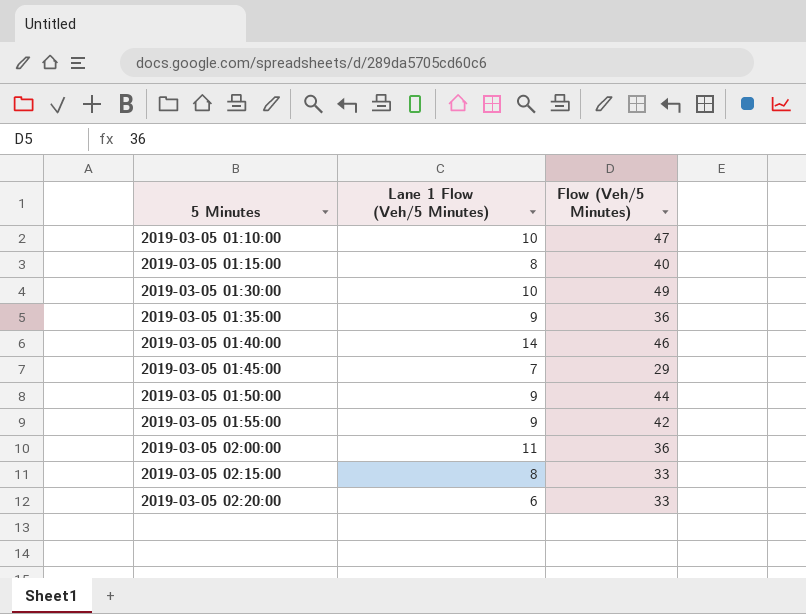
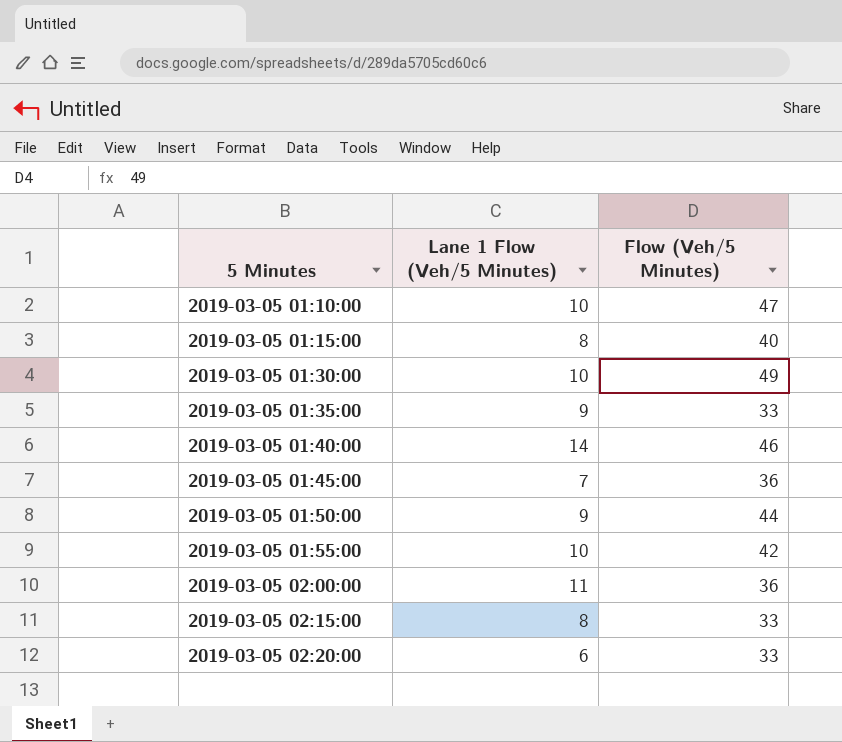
2019-03-05 01:35:00 | Flow (Veh/5 Minutes): 36 -> 33
2019-03-05 01:45:00 | Flow (Veh/5 Minutes): 29 -> 36
2019-03-05 01:55:00 | Lane 1 Flow (Veh/5 Minutes): 9 -> 10

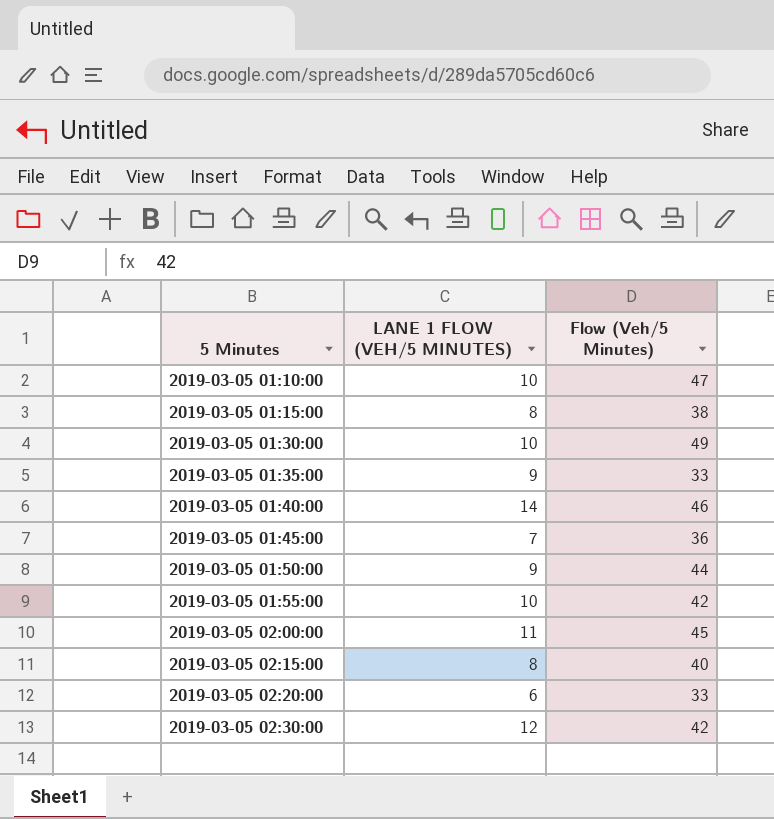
column name: Lane 1 Flow (Veh/5 Minutes) -> LANE 1 FLOW (VEH/5 MINUTES)
2019-03-05 01:15:00 | Flow (Veh/5 Minutes): 40 -> 38
2019-03-05 02:00:00 | Flow (Veh/5 Minutes): 36 -> 45
2019-03-05 02:15:00 | Flow (Veh/5 Minutes): 33 -> 40
row 2019-03-05 02:30:00: none -> 12 | 42

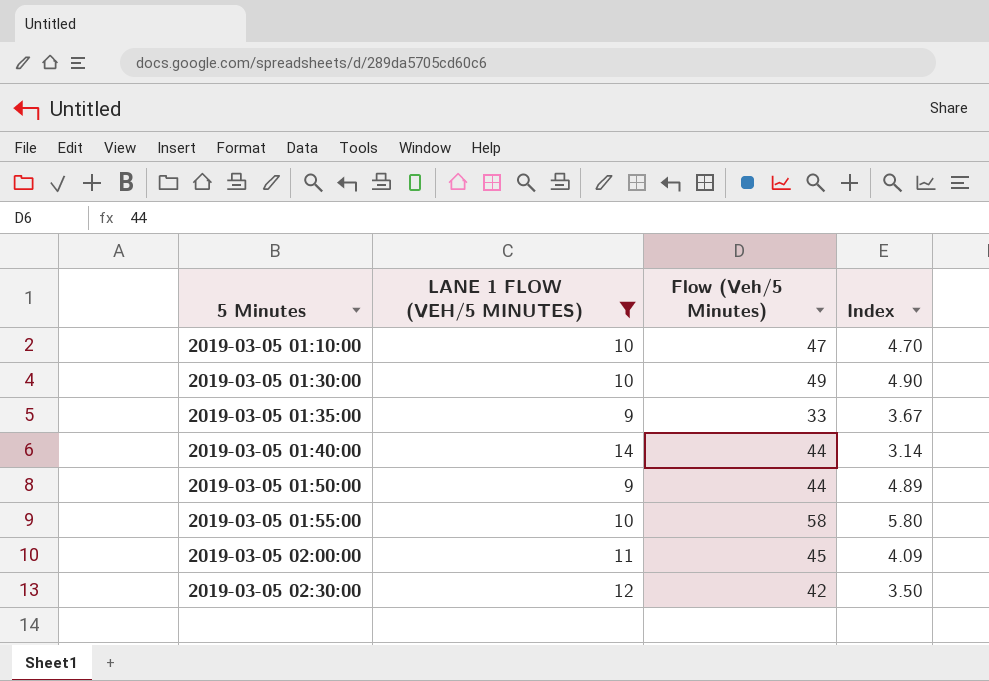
filter: none -> LANE 1 FLOW (VEH/5 MINUTES) >= 9
column Index | formula: none -> [Flow (Veh/5 Minutes)] / [LANE 1 FLOW (VEH/5 MINUTES)]
2019-03-05 01:40:00 | Flow (Veh/5 Minutes): 46 -> 44
2019-03-05 01:55:00 | Flow (Veh/5 Minutes): 42 -> 58

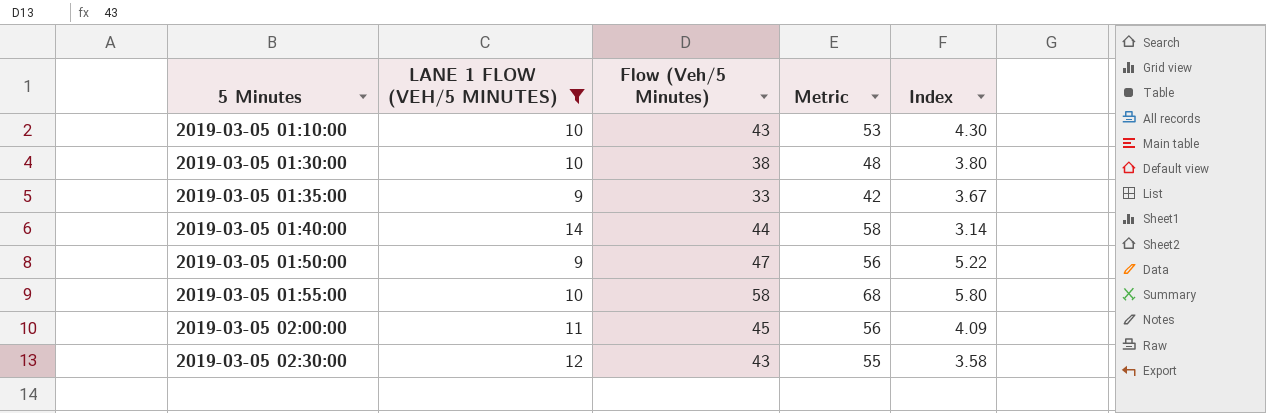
column Metric | formula: none -> [LANE 1 FLOW (VEH/5 MINUTES)] + [Flow (Veh/5 Minutes)]
2019-03-05 01:10:00 | Flow (Veh/5 Minutes): 47 -> 43
2019-03-05 01:10:00 | Index: 4.70 -> 4.30
2019-03-05 01:30:00 | Flow (Veh/5 Minutes): 49 -> 38
2019-03-05 01:30:00 | Index: 4.90 -> 3.80
2019-03-05 01:50:00 | Flow (Veh/5 Minutes): 44 -> 47
2019-03-05 01:50:00 | Index: 4.89 -> 5.22
2019-03-05 02:30:00 | Flow (Veh/5 Minutes): 42 -> 43
2019-03-05 02:30:00 | Index: 3.50 -> 3.58

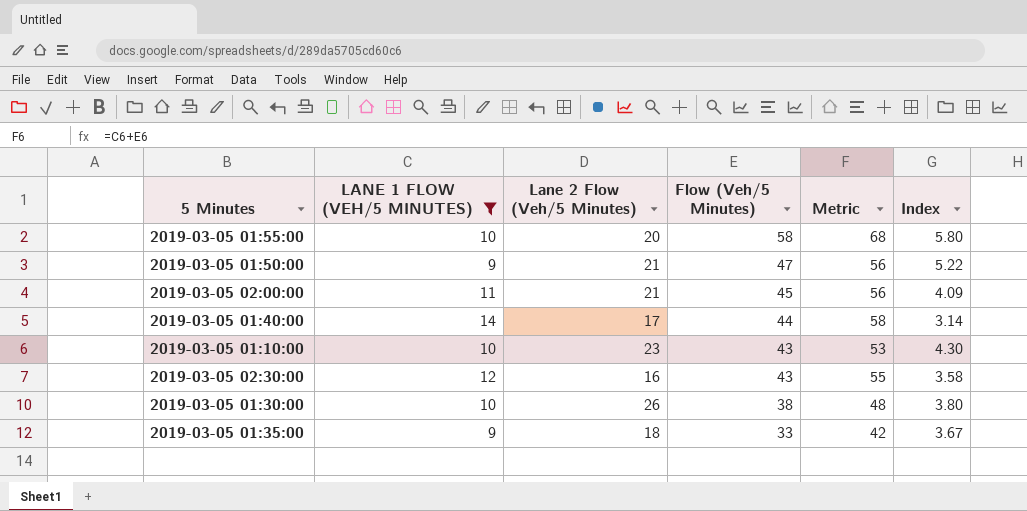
row order: 5 Minutes ascending -> Flow (Veh/5 Minutes) descending
column Lane 2 Flow (Veh/5 Minutes) | position: none -> 3

